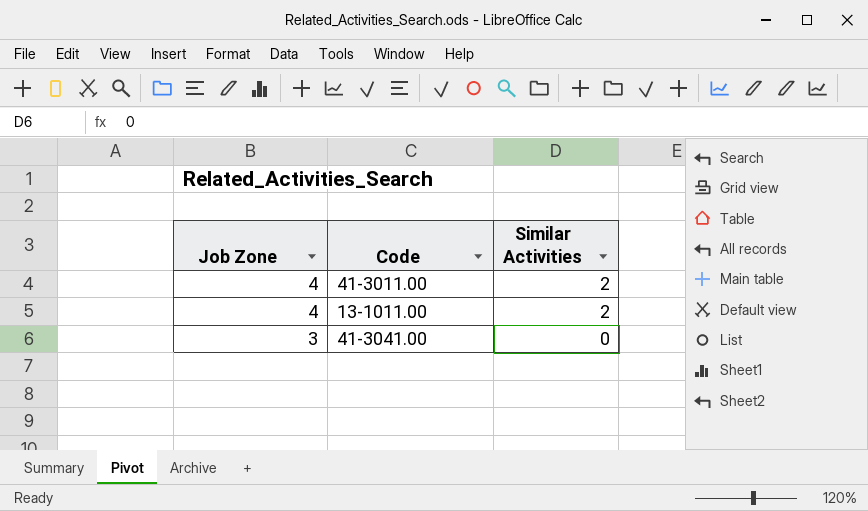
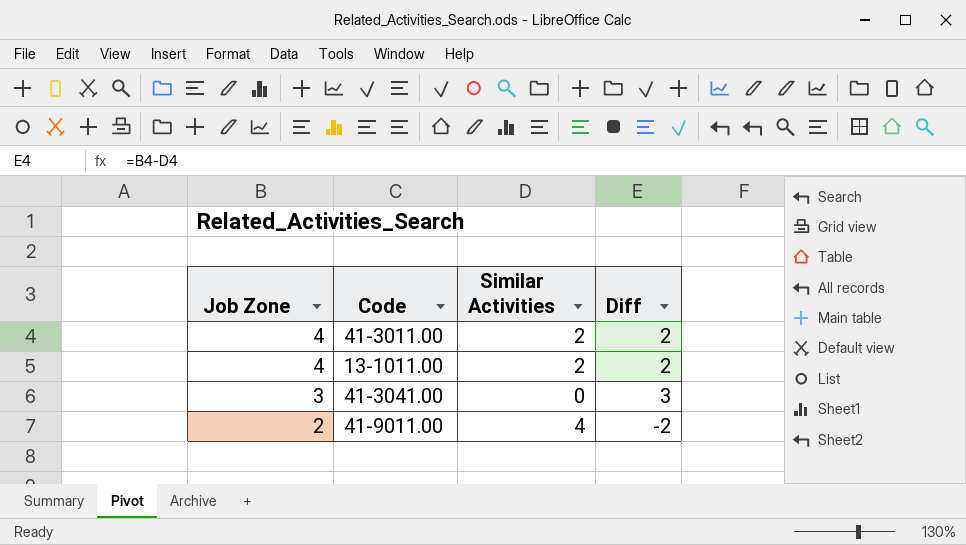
column Diff | formula: none -> [Job Zone] - [Similar Activities]
row 41-9011.00: none -> 2 | 4 | -2

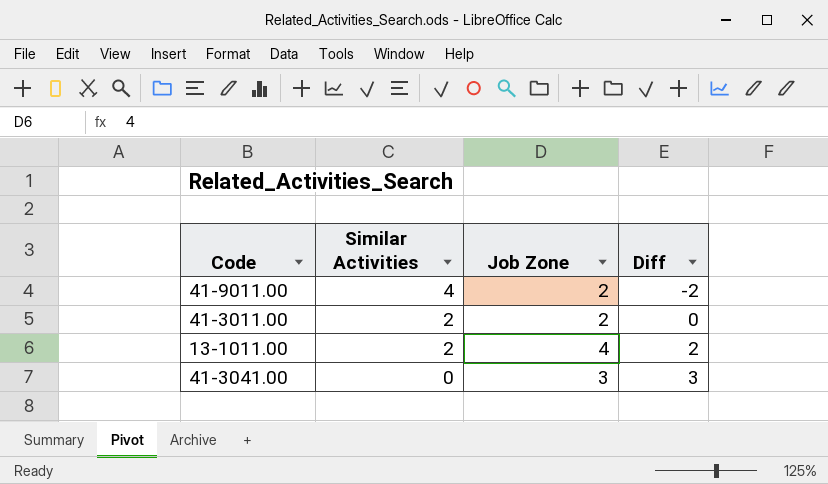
row order: Job Zone descending -> Similar Activities descending
column Job Zone | position: 1 -> 3
41-3011.00 | Job Zone: 4 -> 2
41-3011.00 | Diff: 2 -> 0

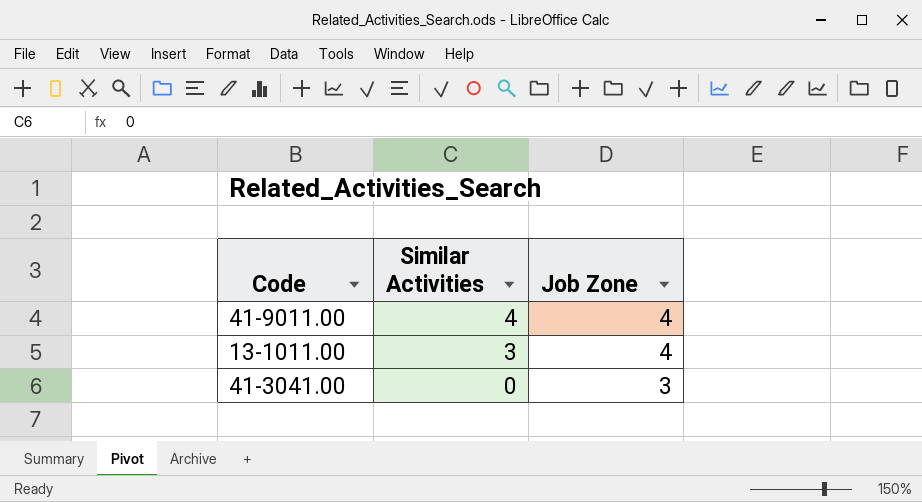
column Diff | formula: [Job Zone] - [Similar Activities] -> none
row 41-3011.00: 2 | 2 | 0 -> none
41-9011.00 | Job Zone: 2 -> 4
13-1011.00 | Similar Activities: 2 -> 3

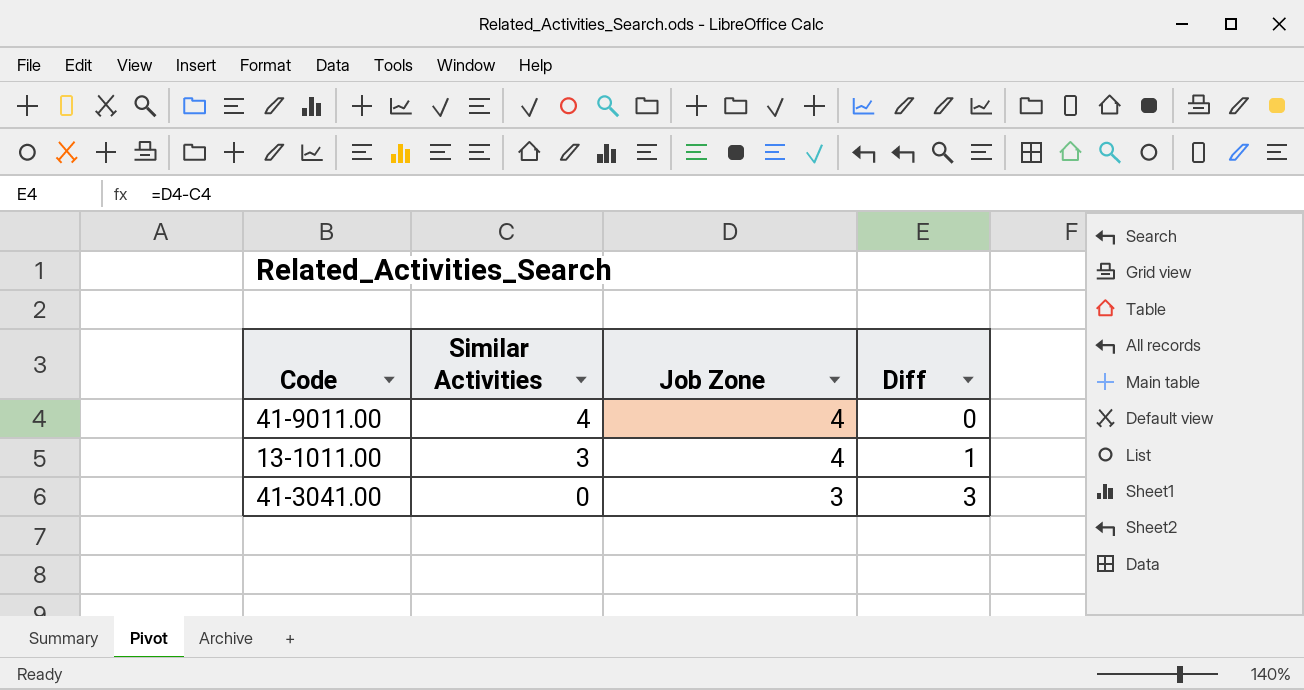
column Diff | formula: none -> [Job Zone] - [Similar Activities]

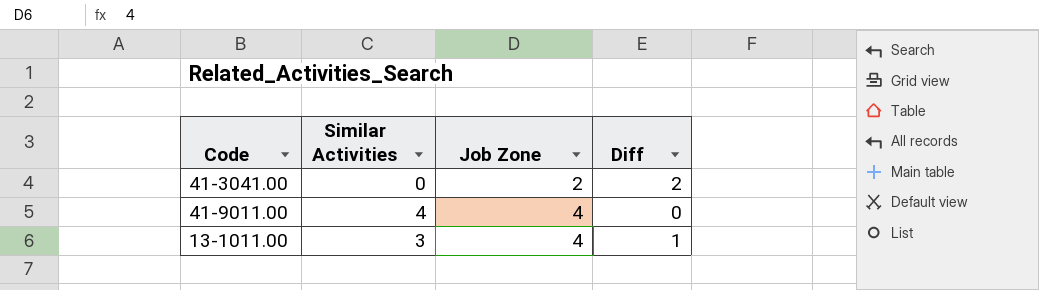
row order: Similar Activities descending -> Job Zone ascending
41-3041.00 | Job Zone: 3 -> 2
41-3041.00 | Diff: 3 -> 2

